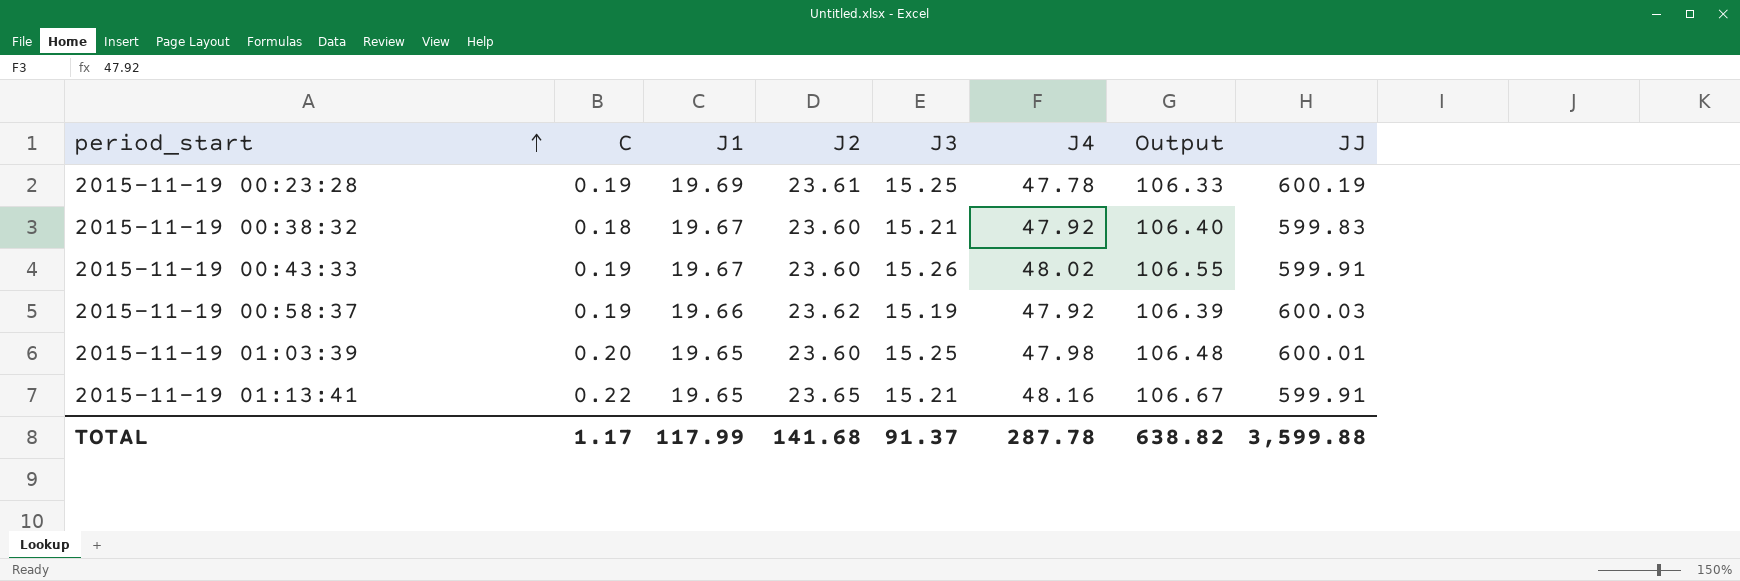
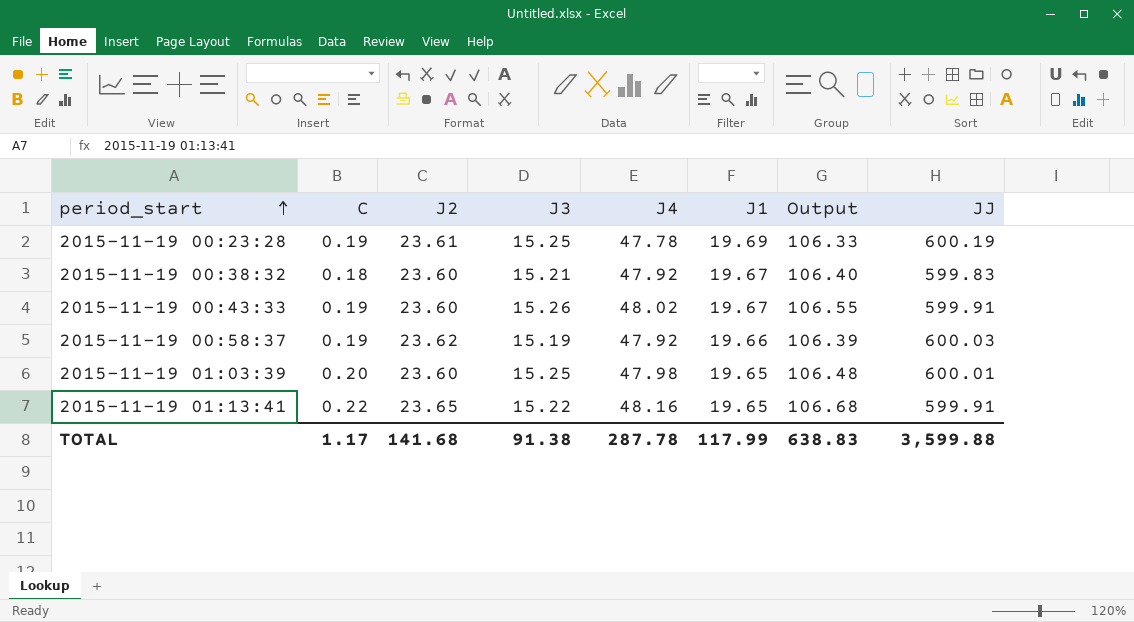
column J1 | position: 3 -> 6
2015-11-19 01:13:41 | J3: 15.21 -> 15.22
2015-11-19 01:13:41 | Output: 106.67 -> 106.68
TOTAL | J3: 91.37 -> 91.38
TOTAL | Output: 638.82 -> 638.83

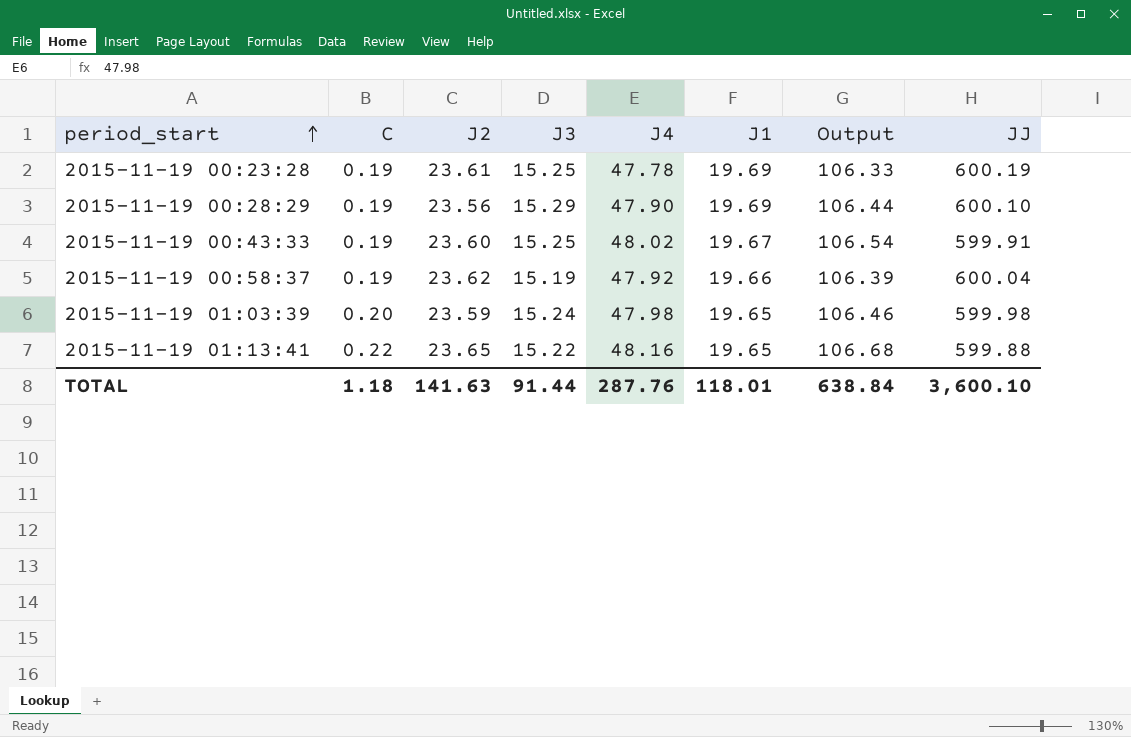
row 2015-11-19 00:38:32: 0.18 | 23.60 | 15.21 | 47.92 | 19.67 | 106.40 | 599.83 -> none
row 2015-11-19 00:28:29: none -> 0.19 | 23.56 | 15.29 | 47.90 | 19.69 | 106.44 | 600.10
2015-11-19 00:43:33 | J3: 15.26 -> 15.25
2015-11-19 00:43:33 | Output: 106.55 -> 106.54
2015-11-19 00:58:37 | JJ: 600.03 -> 600.04
2015-11-19 01:03:39 | J2: 23.60 -> 23.59
2015-11-19 01:03:39 | J3: 15.25 -> 15.24
2015-11-19 01:03:39 | Output: 106.48 -> 106.46
2015-11-19 01:03:39 | JJ: 600.01 -> 599.98
2015-11-19 01:13:41 | JJ: 599.91 -> 599.88
TOTAL | C: 1.17 -> 1.18
TOTAL | J2: 141.68 -> 141.63
TOTAL | J3: 91.38 -> 91.44
TOTAL | J4: 287.78 -> 287.76
TOTAL | J1: 117.99 -> 118.01
TOTAL | Output: 638.83 -> 638.84
TOTAL | JJ: 3,599.88 -> 3,600.10

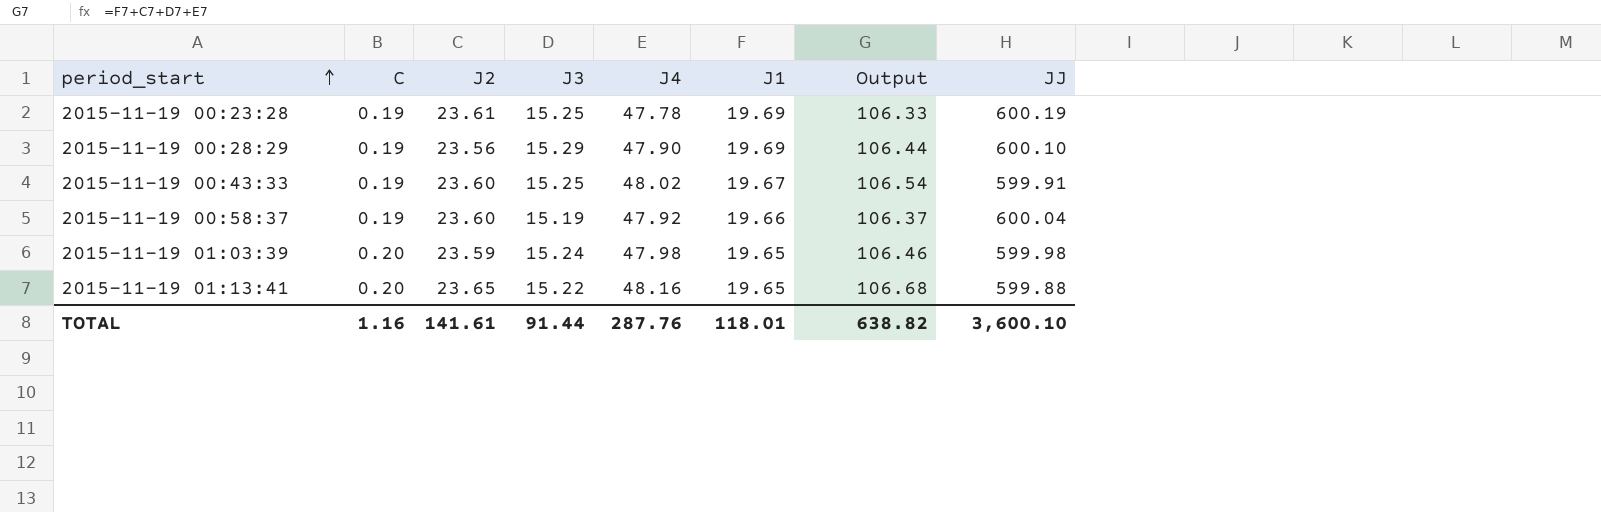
2015-11-19 00:58:37 | J2: 23.62 -> 23.60
2015-11-19 00:58:37 | Output: 106.39 -> 106.37
2015-11-19 01:13:41 | C: 0.22 -> 0.20
TOTAL | C: 1.18 -> 1.16
TOTAL | J2: 141.63 -> 141.61
TOTAL | Output: 638.84 -> 638.82

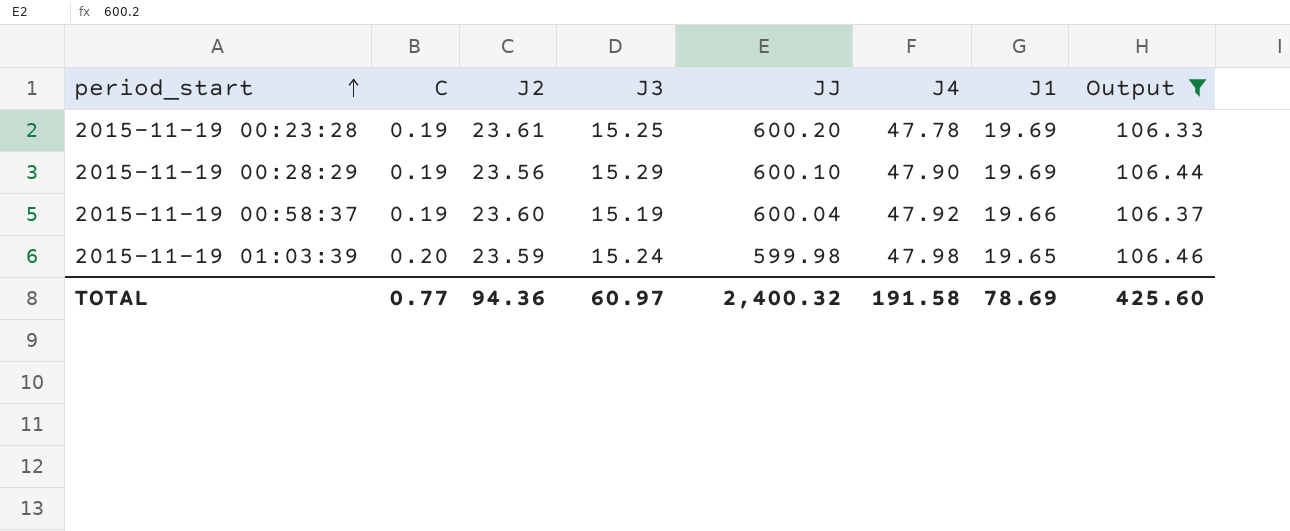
filter: none -> Output <= 106.46
column JJ | position: 8 -> 5
2015-11-19 00:23:28 | JJ: 600.19 -> 600.20
TOTAL | C: 1.16 -> 0.77
TOTAL | J2: 141.61 -> 94.36
TOTAL | J3: 91.44 -> 60.97
TOTAL | JJ: 3,600.10 -> 2,400.32
TOTAL | J4: 287.76 -> 191.58
TOTAL | J1: 118.01 -> 78.69
TOTAL | Output: 638.82 -> 425.60

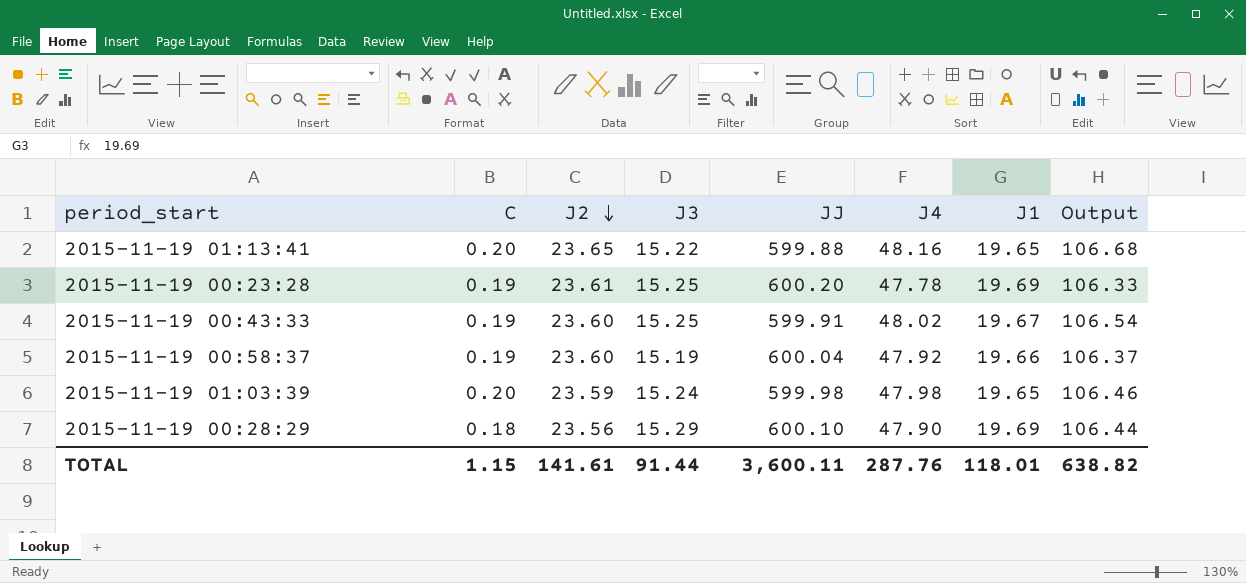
filter: Output <= 106.46 -> none
row order: period_start ascending -> J2 descending
2015-11-19 00:28:29 | C: 0.19 -> 0.18
TOTAL | C: 0.77 -> 1.15
TOTAL | J2: 94.36 -> 141.61
TOTAL | J3: 60.97 -> 91.44
TOTAL | JJ: 2,400.32 -> 3,600.11
TOTAL | J4: 191.58 -> 287.76
TOTAL | J1: 78.69 -> 118.01
TOTAL | Output: 425.60 -> 638.82

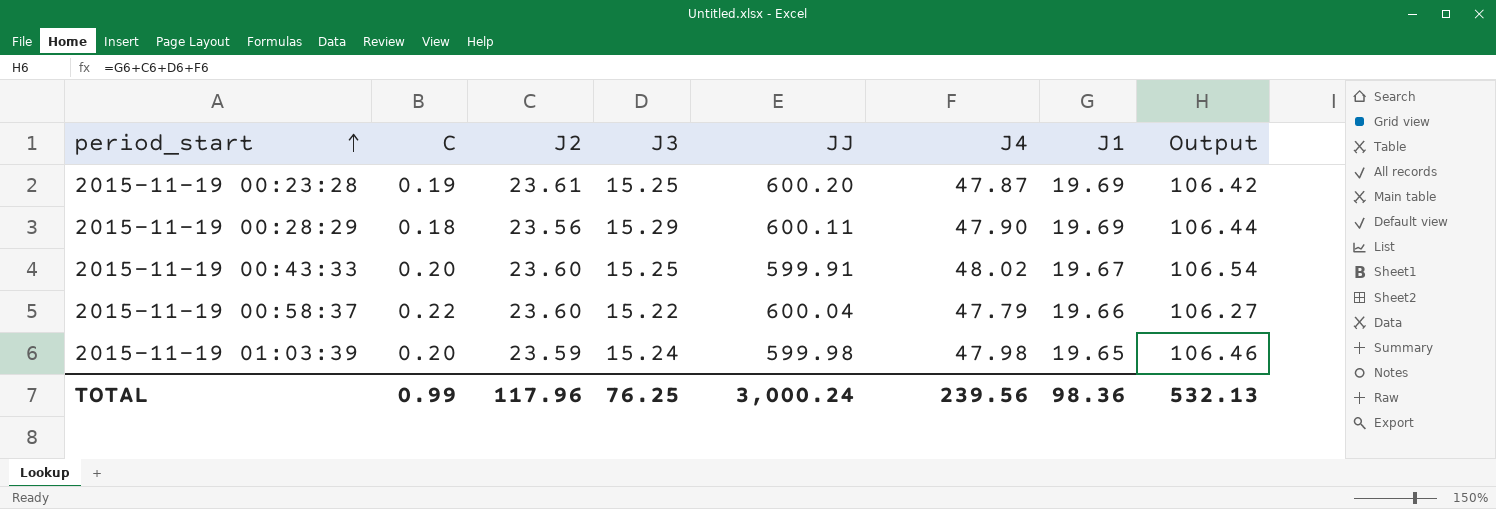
row order: J2 descending -> period_start ascending
row 2015-11-19 01:13:41: 0.20 | 23.65 | 15.22 | 599.88 | 48.16 | 19.65 | 106.68 -> none
2015-11-19 00:23:28 | J4: 47.78 -> 47.87
2015-11-19 00:23:28 | Output: 106.33 -> 106.42
2015-11-19 00:28:29 | JJ: 600.10 -> 600.11
2015-11-19 00:43:33 | C: 0.19 -> 0.20
2015-11-19 00:58:37 | C: 0.19 -> 0.22
2015-11-19 00:58:37 | J3: 15.19 -> 15.22
2015-11-19 00:58:37 | J4: 47.92 -> 47.79
2015-11-19 00:58:37 | Output: 106.37 -> 106.27
TOTAL | C: 1.15 -> 0.99
TOTAL | J2: 141.61 -> 117.96
TOTAL | J3: 91.44 -> 76.25
TOTAL | JJ: 3,600.11 -> 3,000.24
TOTAL | J4: 287.76 -> 239.56
TOTAL | J1: 118.01 -> 98.36
TOTAL | Output: 638.82 -> 532.13

